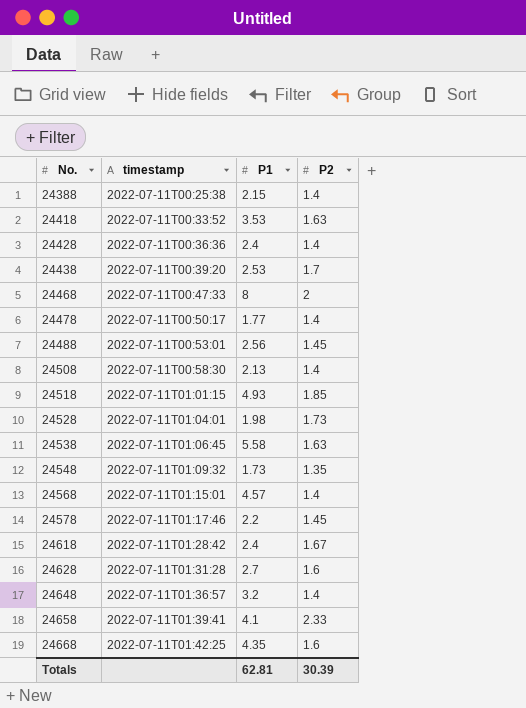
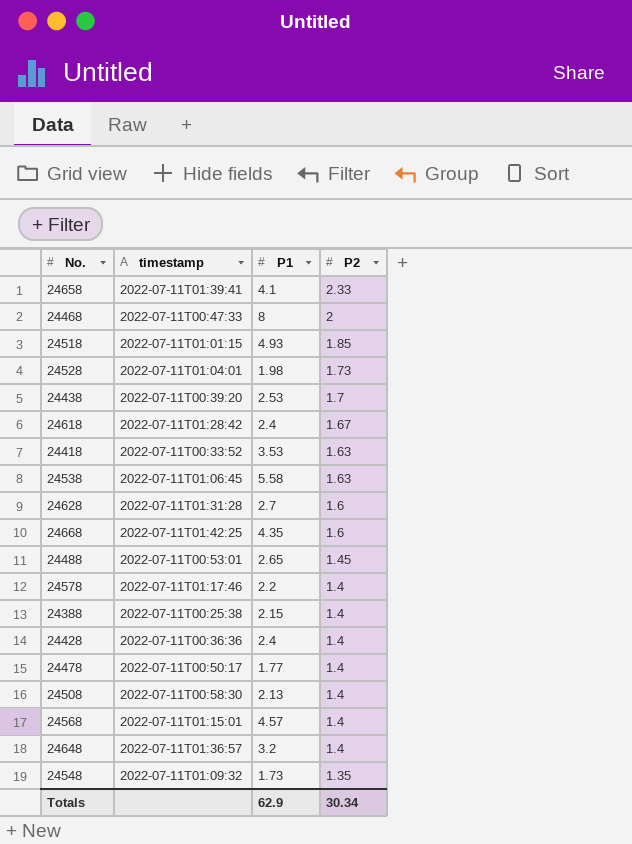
row order: No. ascending -> P2 descending
24488 | P1: 2.56 -> 2.65
24578 | P2: 1.45 -> 1.4
Totals | P1: 62.81 -> 62.9
Totals | P2: 30.39 -> 30.34

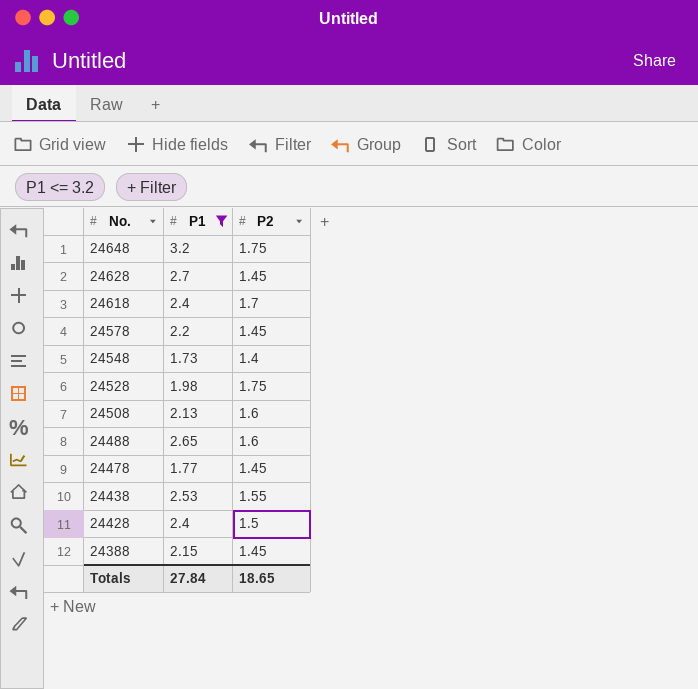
filter: none -> P1 <= 3.2
row order: P2 descending -> No. descending
column timestamp | position: 2 -> none
24648 | P2: 1.4 -> 1.75
24628 | P2: 1.6 -> 1.45
24618 | P2: 1.67 -> 1.7
24578 | P2: 1.4 -> 1.45
24548 | P2: 1.35 -> 1.4
24528 | P2: 1.73 -> 1.75
24508 | P2: 1.4 -> 1.6
24488 | P2: 1.45 -> 1.6
24478 | P2: 1.4 -> 1.45
24438 | P2: 1.7 -> 1.55
24428 | P2: 1.4 -> 1.5
24388 | P2: 1.4 -> 1.45
Totals | P1: 62.9 -> 27.84
Totals | P2: 30.34 -> 18.65

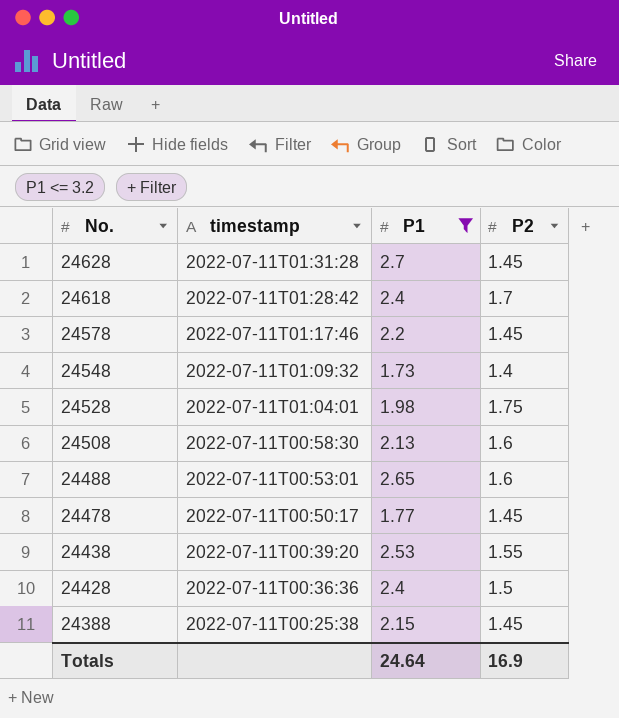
column timestamp | position: none -> 2
row 24648: 3.2 | 1.75 -> none
Totals | P1: 27.84 -> 24.64
Totals | P2: 18.65 -> 16.9

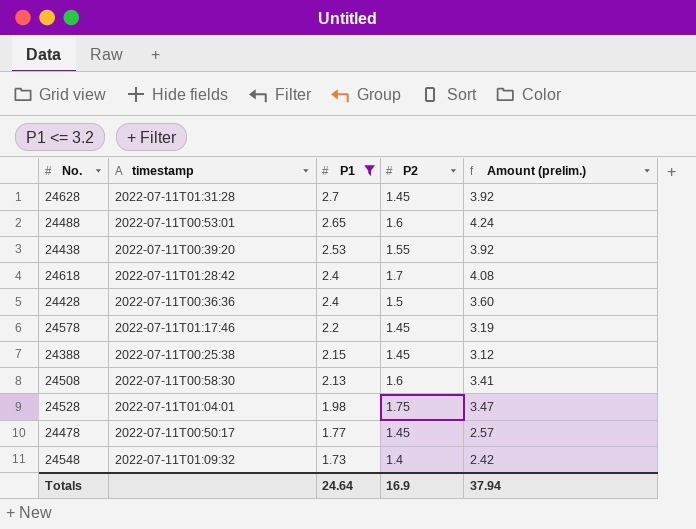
row order: No. descending -> P1 descending
column Amount (prelim.) | formula: none -> [P1] * [P2]

